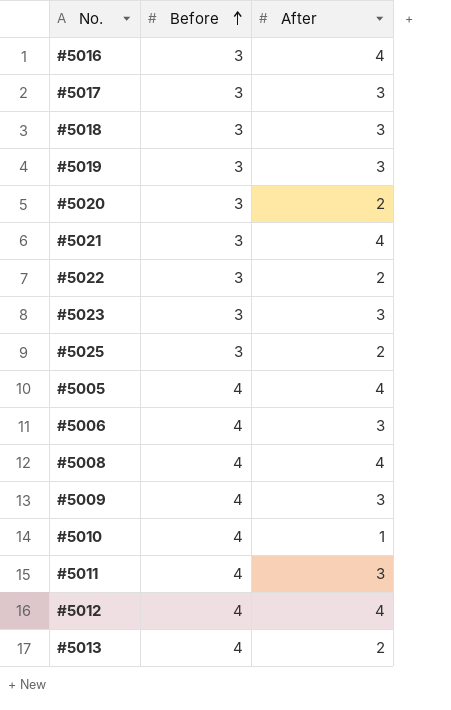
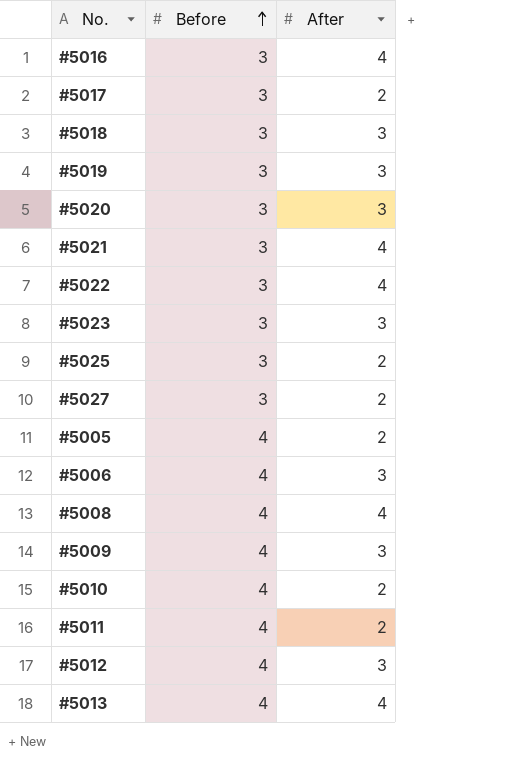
#5017 | After: 3 -> 2
#5020 | After: 2 -> 3
#5022 | After: 2 -> 4
row #5027: none -> 3 | 2
#5005 | After: 4 -> 2
#5010 | After: 1 -> 2
#5011 | After: 3 -> 2
#5012 | After: 4 -> 3
#5013 | After: 2 -> 4

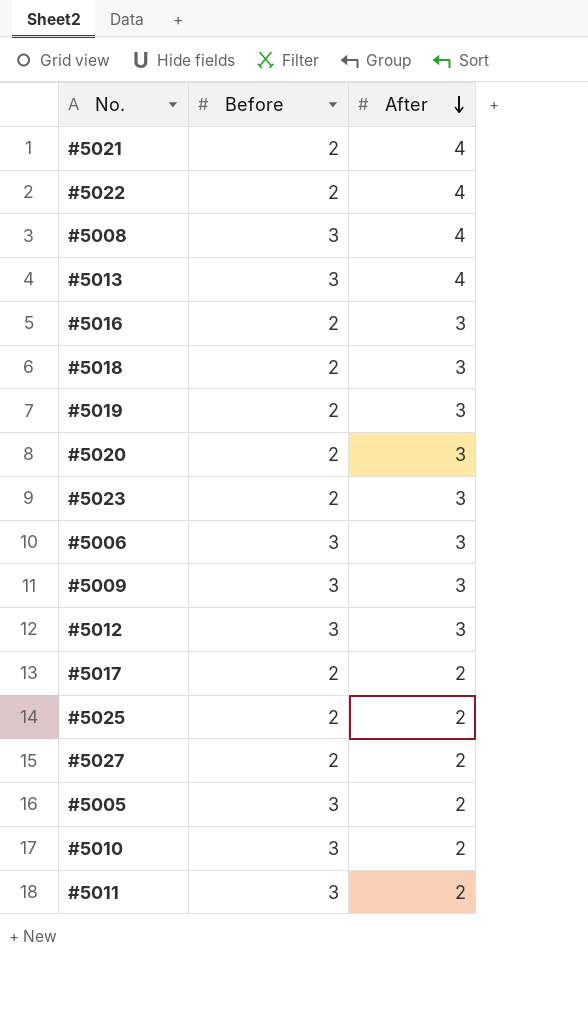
row order: Before ascending -> After descending
#5021 | Before: 3 -> 2
#5022 | Before: 3 -> 2
#5008 | Before: 4 -> 3
#5013 | Before: 4 -> 3
#5016 | Before: 3 -> 2
#5016 | After: 4 -> 3
#5018 | Before: 3 -> 2
#5019 | Before: 3 -> 2
#5020 | Before: 3 -> 2
#5023 | Before: 3 -> 2
#5006 | Before: 4 -> 3
#5009 | Before: 4 -> 3
#5012 | Before: 4 -> 3
#5017 | Before: 3 -> 2
#5025 | Before: 3 -> 2
#5027 | Before: 3 -> 2
#5005 | Before: 4 -> 3
#5010 | Before: 4 -> 3
#5011 | Before: 4 -> 3

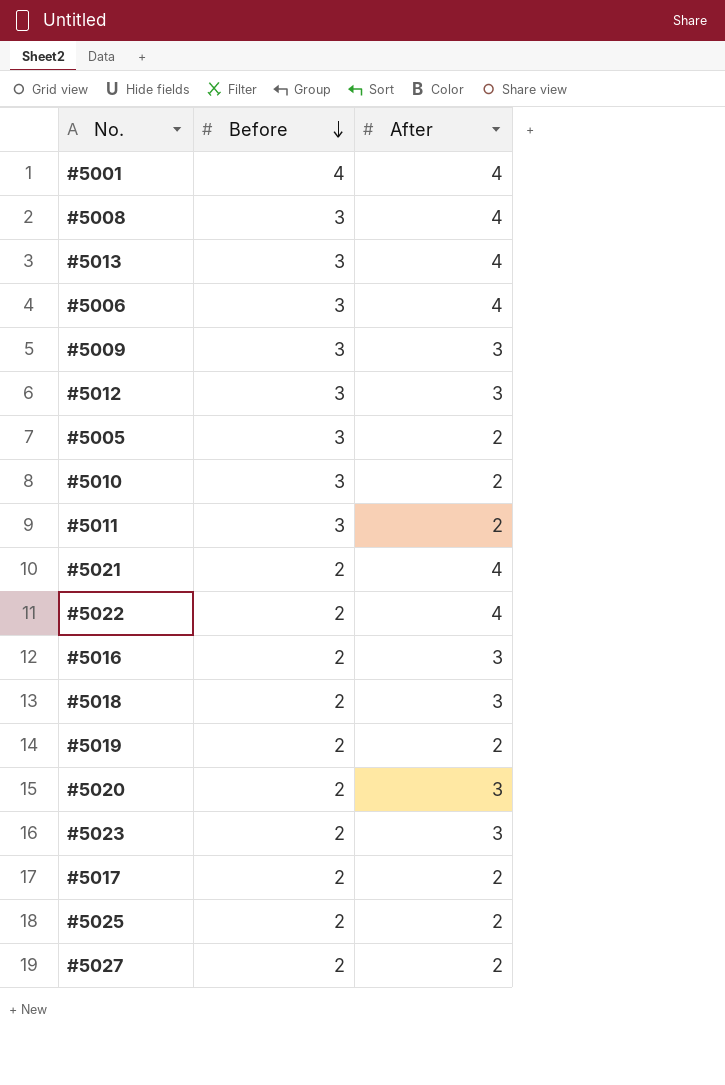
row order: After descending -> Before descending
row #5001: none -> 4 | 4
#5006 | After: 3 -> 4
#5019 | After: 3 -> 2

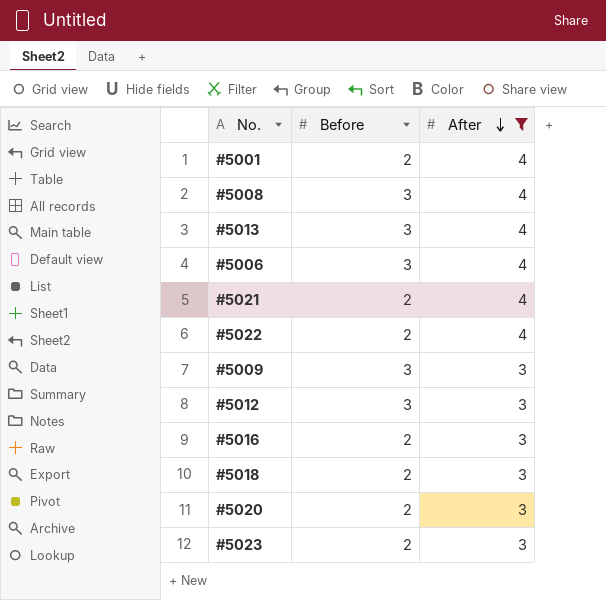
filter: none -> After != 2
row order: Before descending -> After descending
#5001 | Before: 4 -> 2

